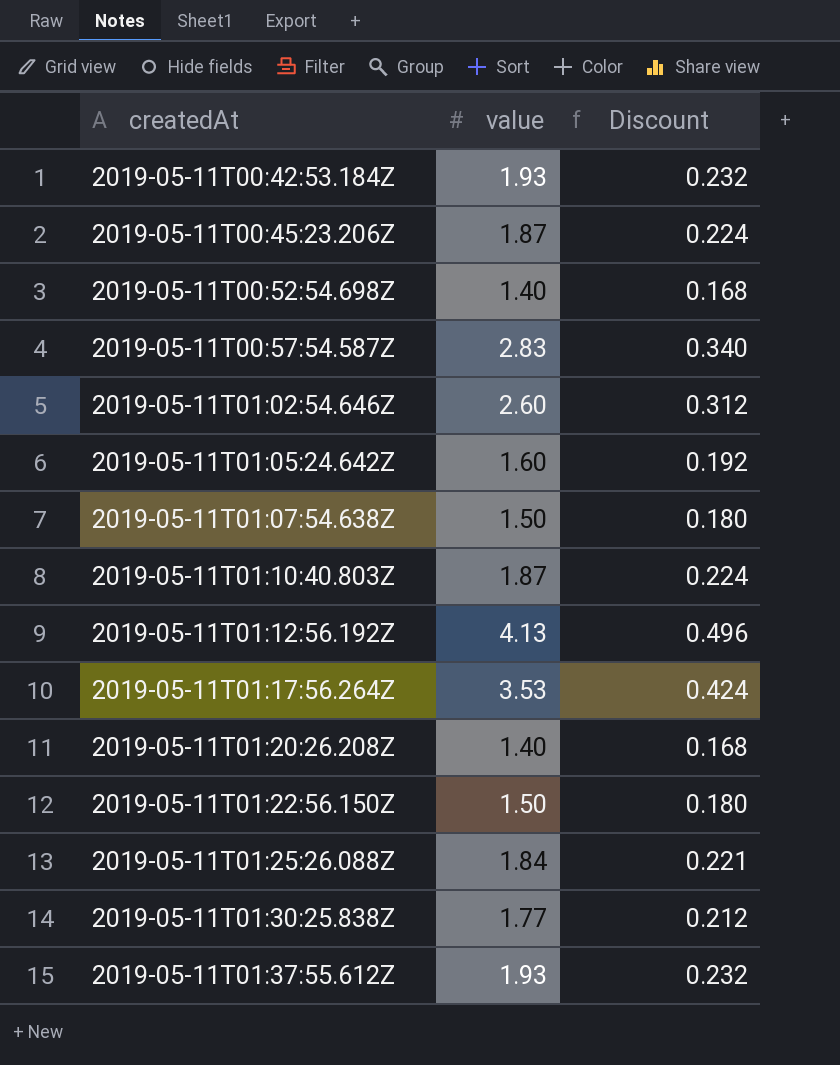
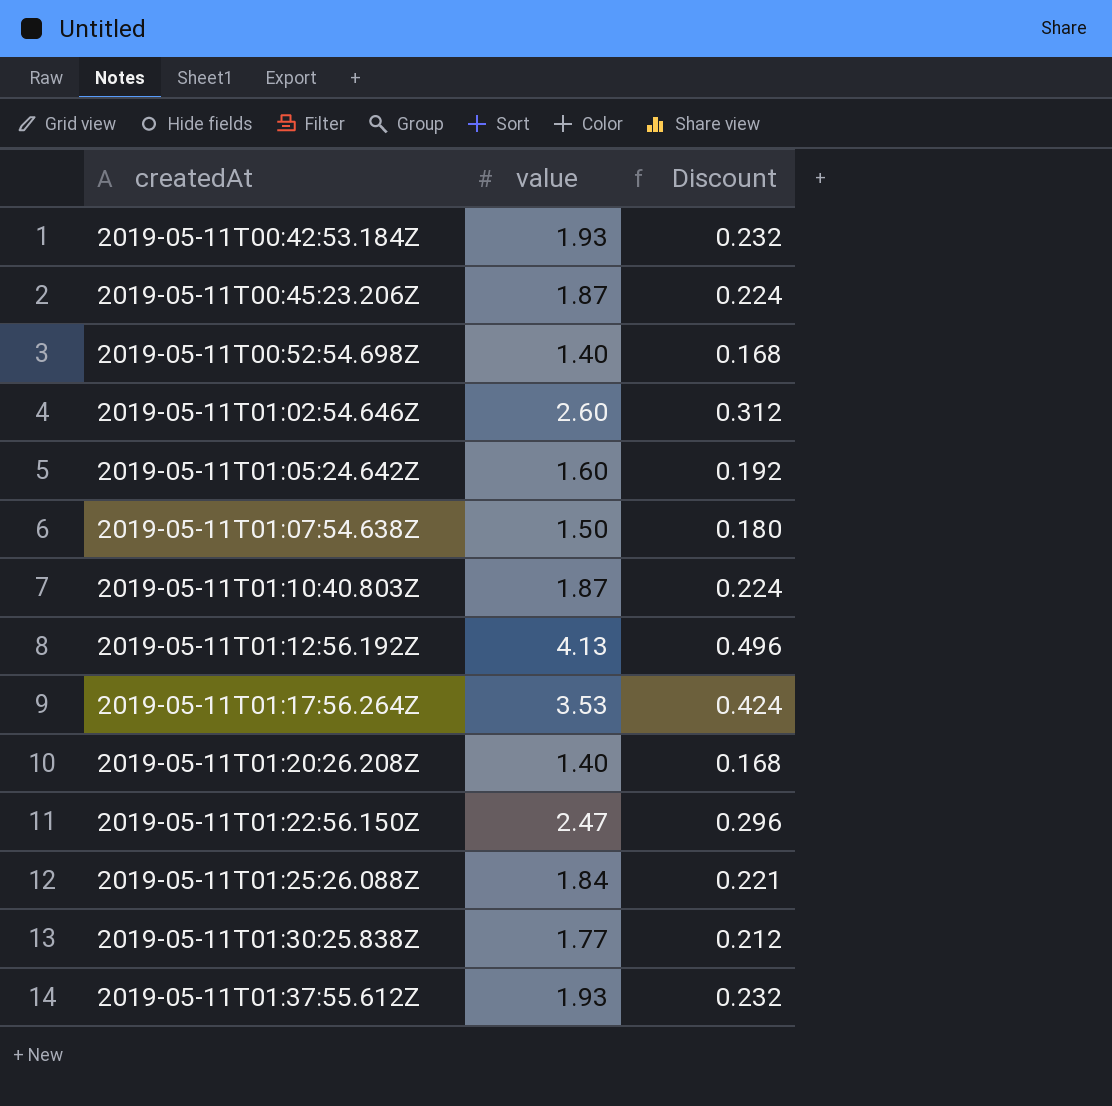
row 2019-05-11T00:57:54.587Z: 2.83 | 0.340 -> none
2019-05-11T01:22:56.150Z | value: 1.50 -> 2.47
2019-05-11T01:22:56.150Z | Discount: 0.180 -> 0.296

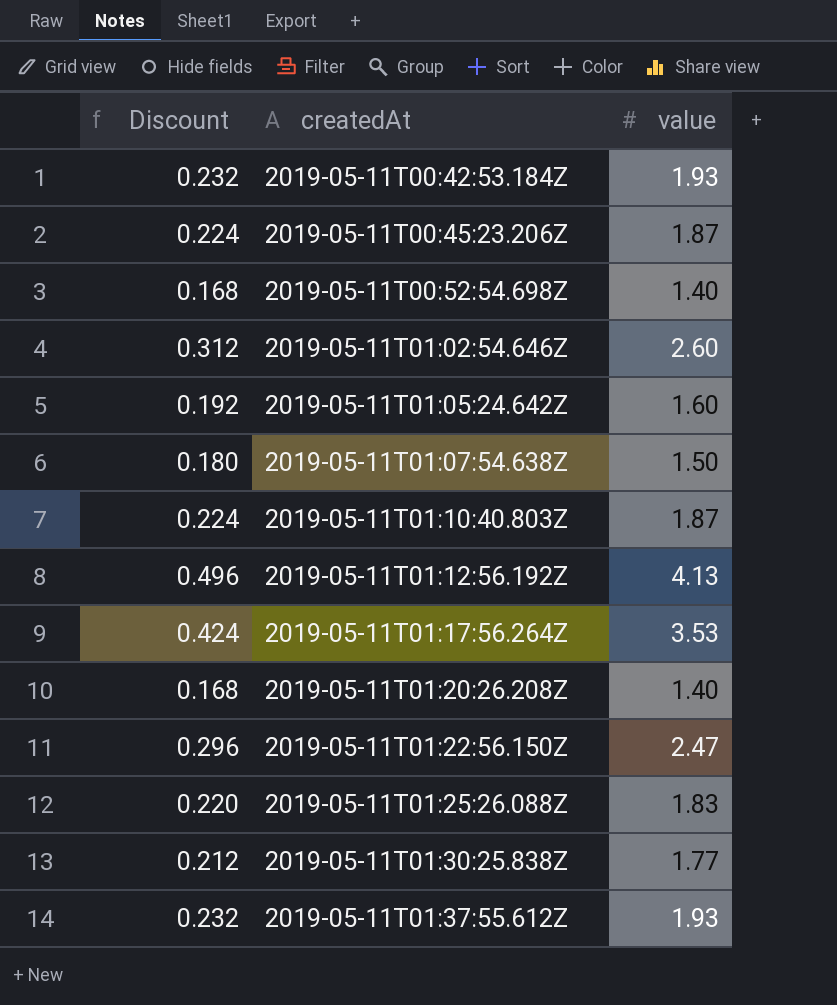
column Discount | position: 3 -> 1
2019-05-11T01:25:26.088Z | Discount: 0.221 -> 0.220
2019-05-11T01:25:26.088Z | value: 1.84 -> 1.83

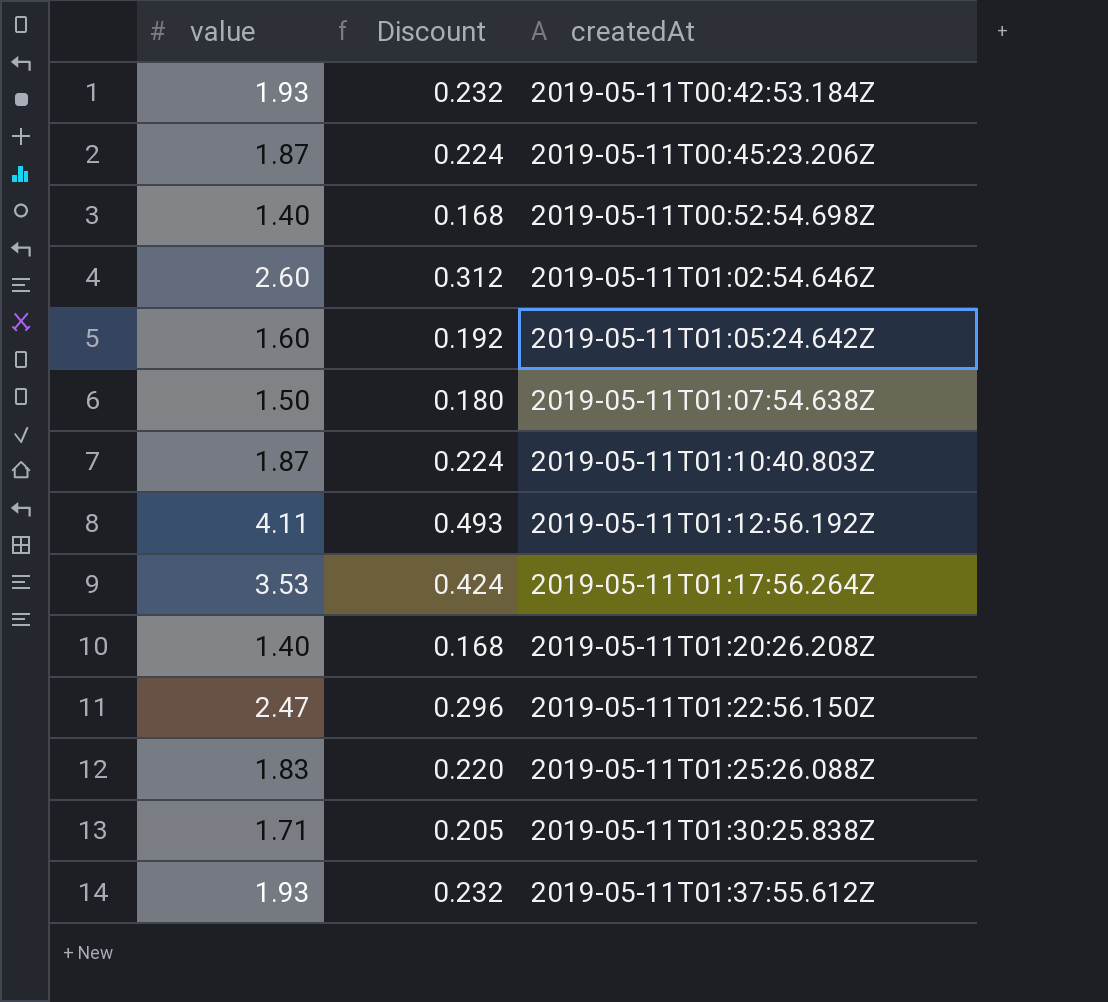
column value | position: 3 -> 1
2019-05-11T01:12:56.192Z | value: 4.13 -> 4.11
2019-05-11T01:12:56.192Z | Discount: 0.496 -> 0.493
2019-05-11T01:30:25.838Z | value: 1.77 -> 1.71
2019-05-11T01:30:25.838Z | Discount: 0.212 -> 0.205

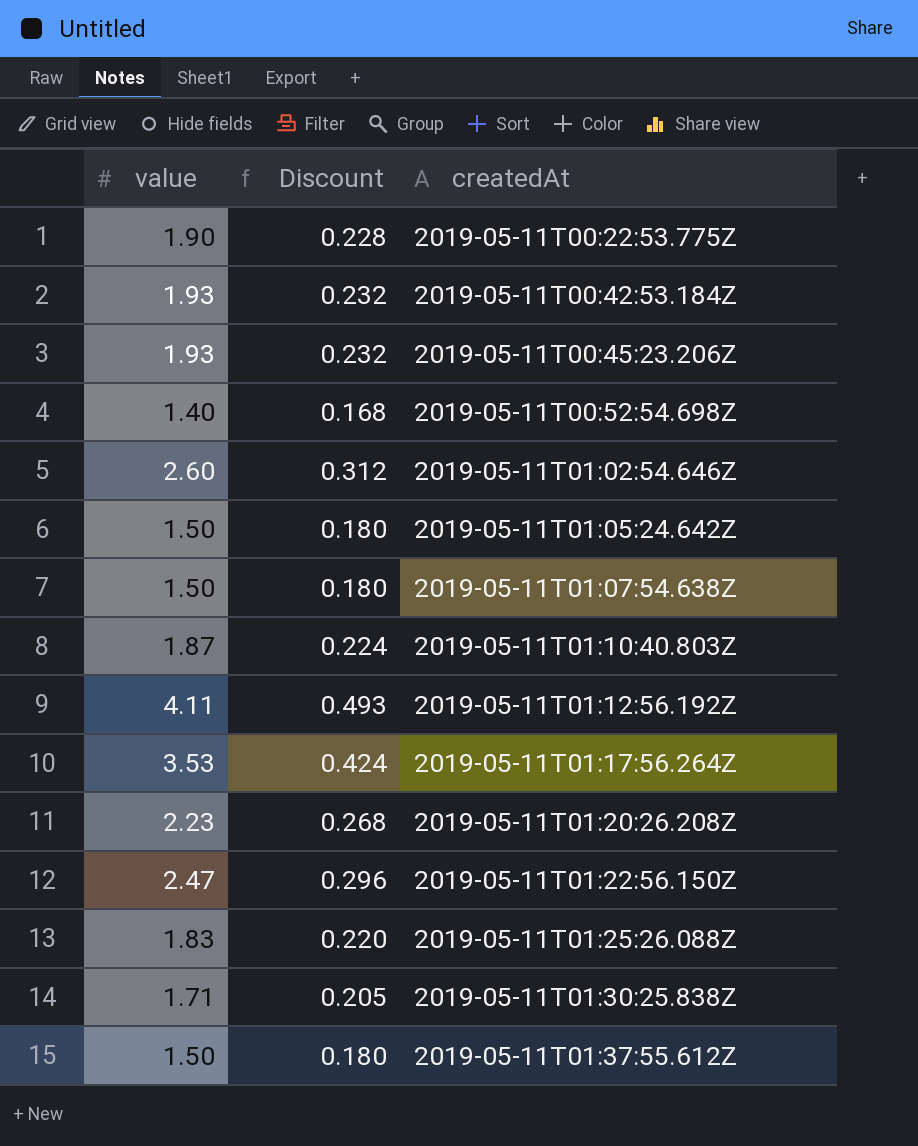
row 2019-05-11T00:22:53.775Z: none -> 1.90 | 0.228
2019-05-11T00:45:23.206Z | value: 1.87 -> 1.93
2019-05-11T00:45:23.206Z | Discount: 0.224 -> 0.232
2019-05-11T01:05:24.642Z | value: 1.60 -> 1.50
2019-05-11T01:05:24.642Z | Discount: 0.192 -> 0.180
2019-05-11T01:20:26.208Z | value: 1.40 -> 2.23
2019-05-11T01:20:26.208Z | Discount: 0.168 -> 0.268
2019-05-11T01:37:55.612Z | value: 1.93 -> 1.50
2019-05-11T01:37:55.612Z | Discount: 0.232 -> 0.180

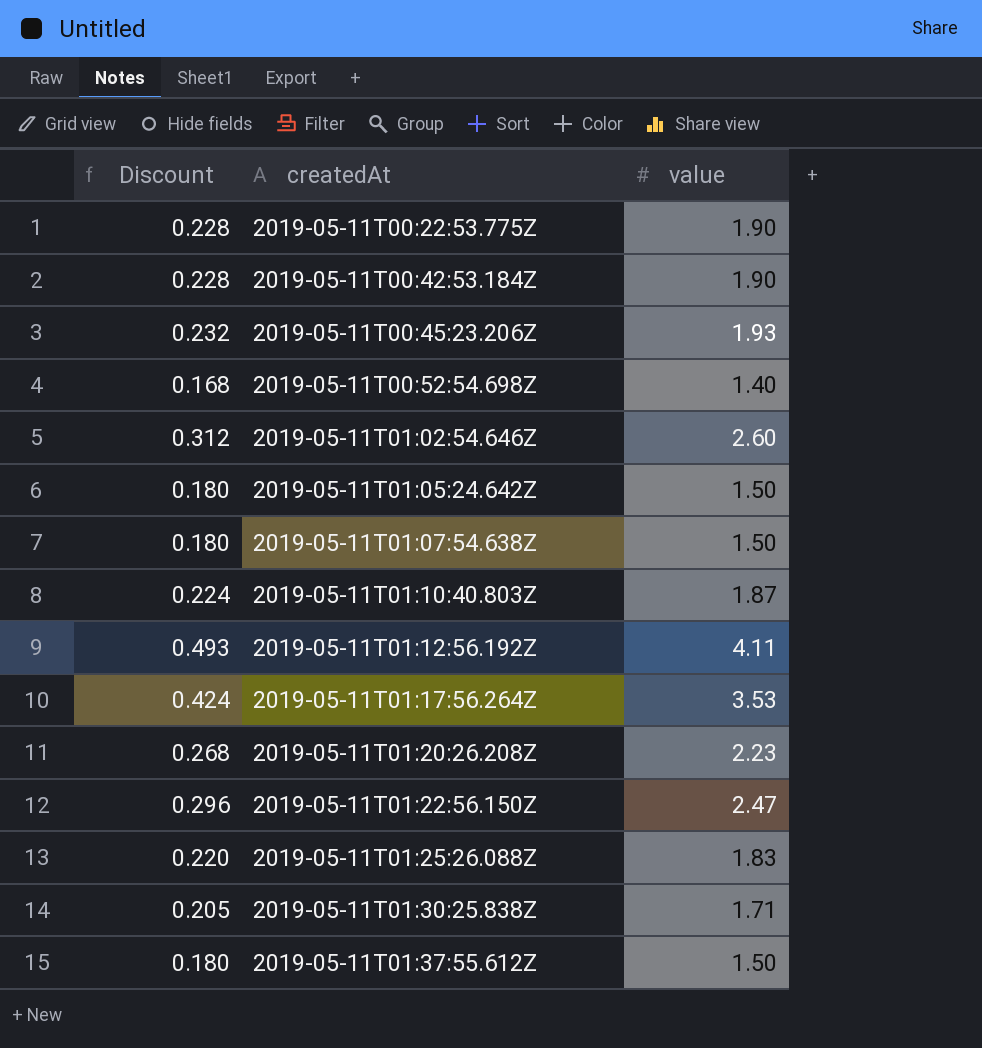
column value | position: 1 -> 3
2019-05-11T00:42:53.184Z | Discount: 0.232 -> 0.228
2019-05-11T00:42:53.184Z | value: 1.93 -> 1.90

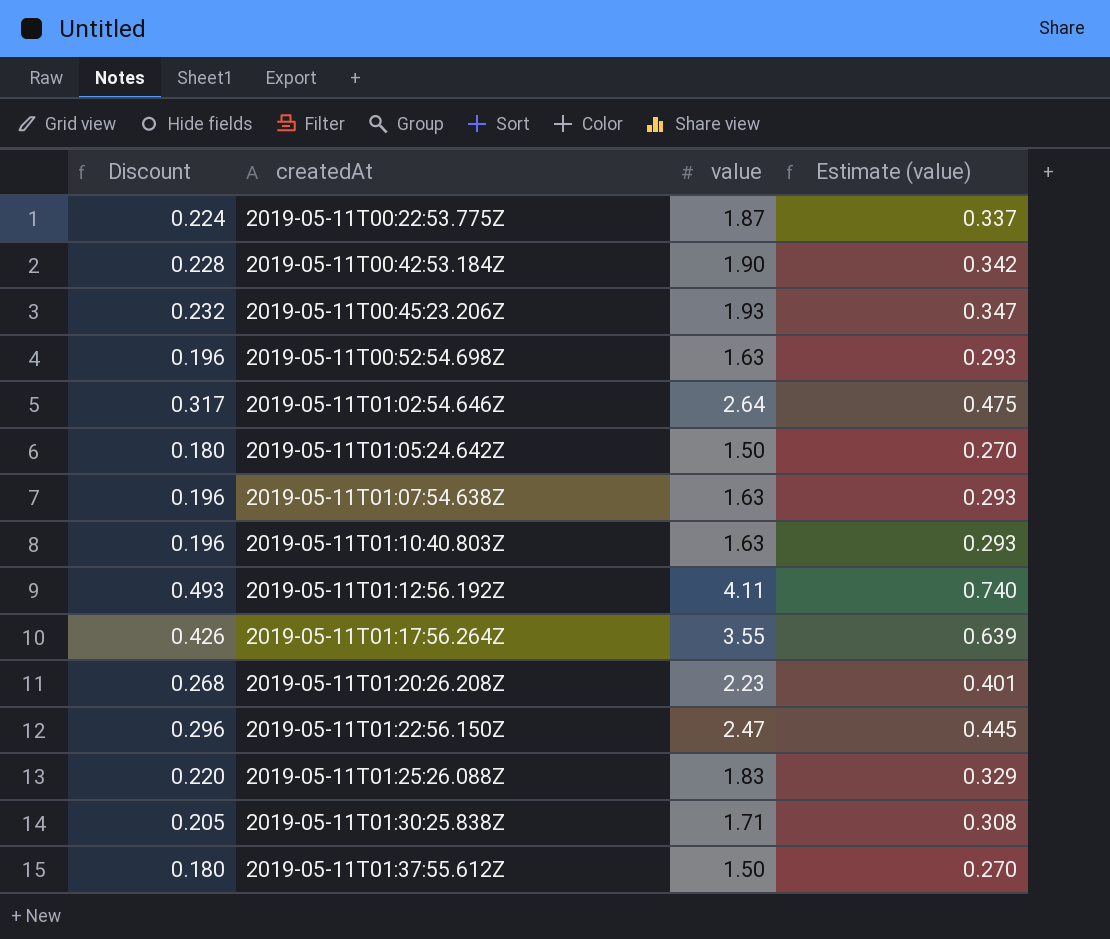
column Estimate (value) | formula: none -> [value] * 0.18
2019-05-11T00:22:53.775Z | Discount: 0.228 -> 0.224
2019-05-11T00:22:53.775Z | value: 1.90 -> 1.87
2019-05-11T00:52:54.698Z | Discount: 0.168 -> 0.196
2019-05-11T00:52:54.698Z | value: 1.40 -> 1.63
2019-05-11T01:02:54.646Z | Discount: 0.312 -> 0.317
2019-05-11T01:02:54.646Z | value: 2.60 -> 2.64
2019-05-11T01:07:54.638Z | Discount: 0.180 -> 0.196
2019-05-11T01:07:54.638Z | value: 1.50 -> 1.63
2019-05-11T01:10:40.803Z | Discount: 0.224 -> 0.196
2019-05-11T01:10:40.803Z | value: 1.87 -> 1.63
2019-05-11T01:17:56.264Z | Discount: 0.424 -> 0.426
2019-05-11T01:17:56.264Z | value: 3.53 -> 3.55

